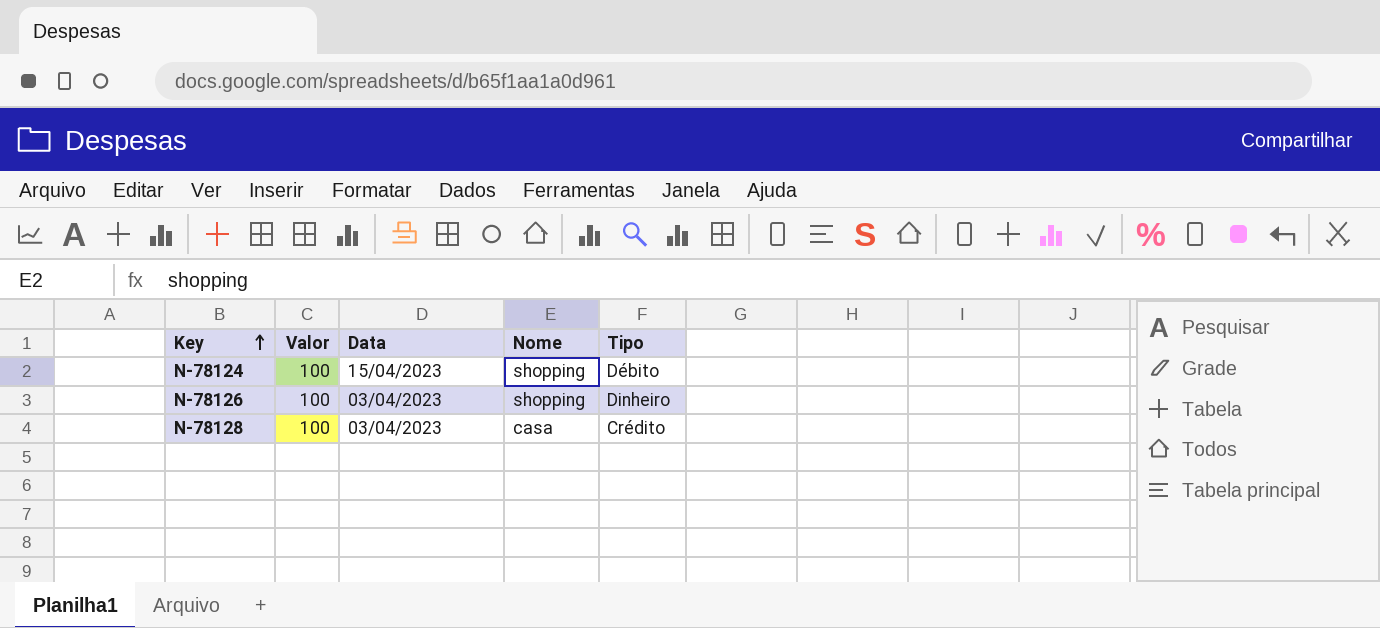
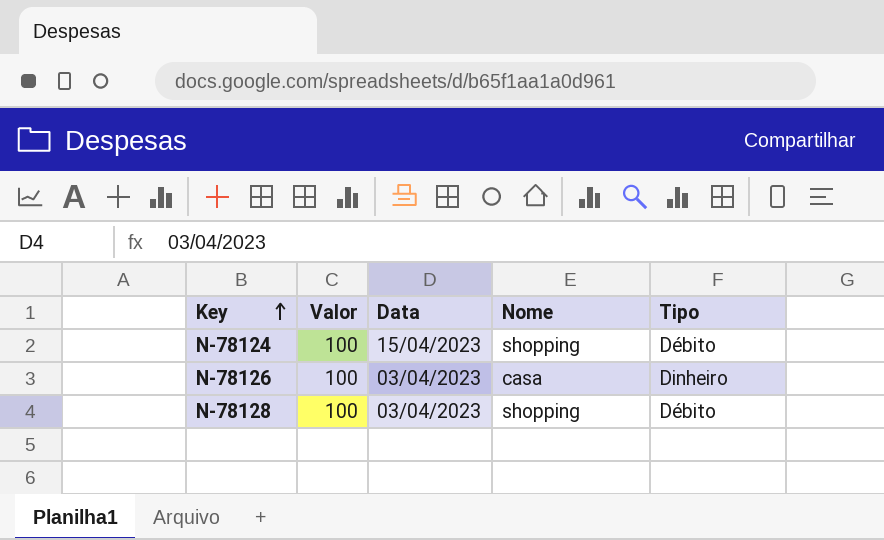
N-78126 | Nome: shopping -> casa
N-78128 | Nome: casa -> shopping
N-78128 | Tipo: Crédito -> Débito

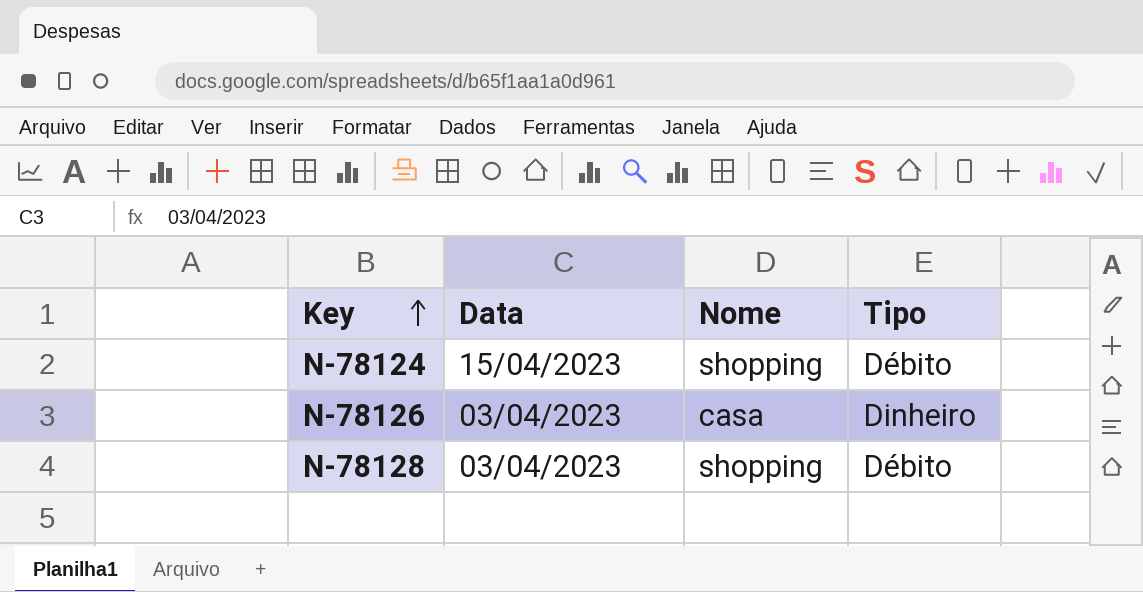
column Valor | position: 2 -> none

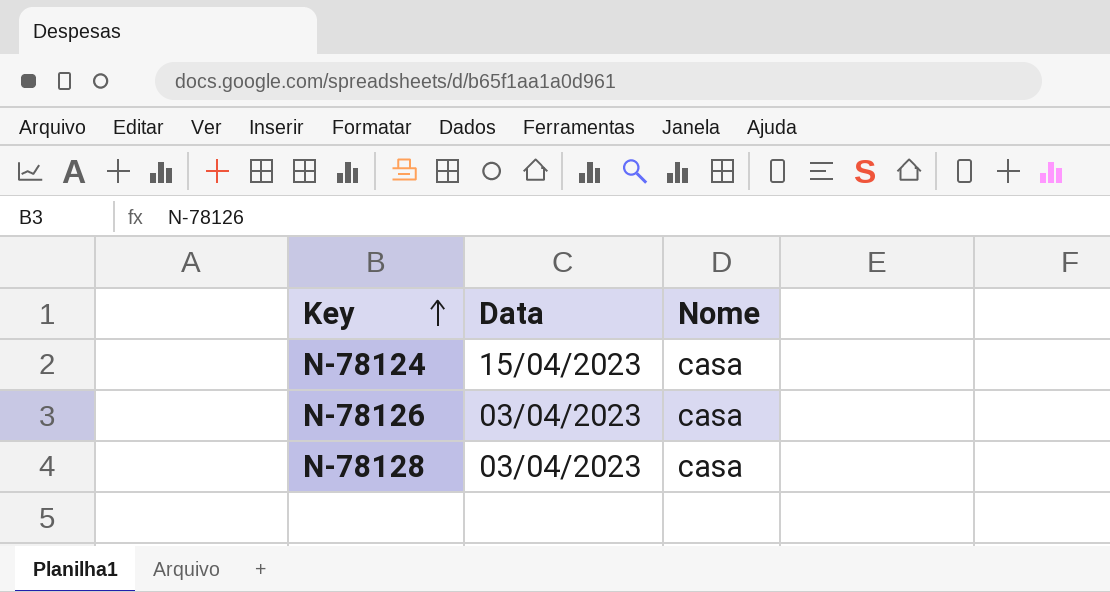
column Tipo | position: 4 -> none
N-78124 | Nome: shopping -> casa
N-78128 | Nome: shopping -> casa

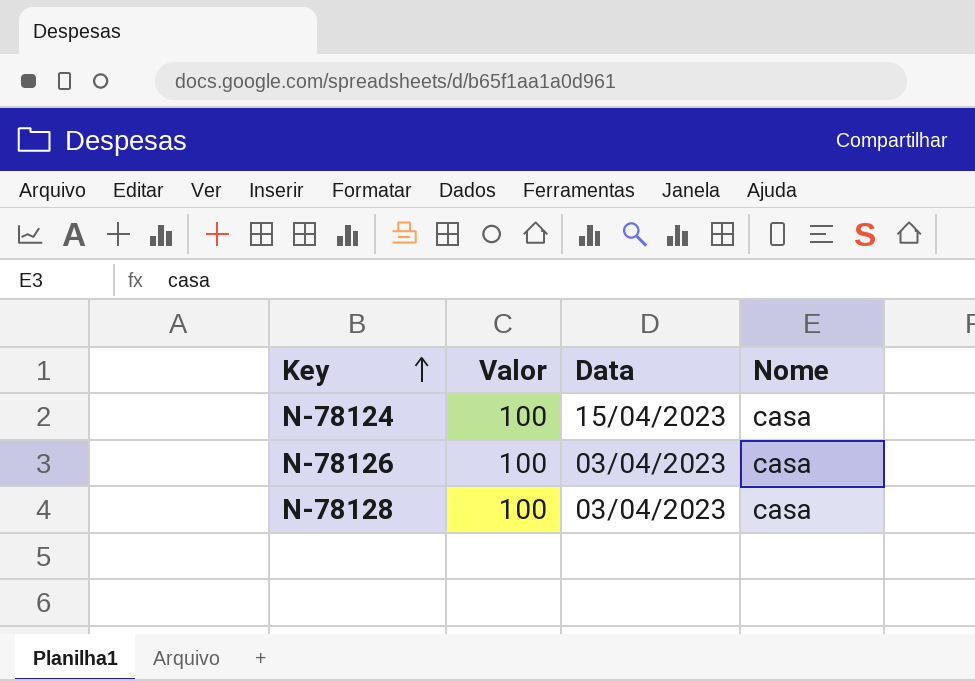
column Valor | position: none -> 2

